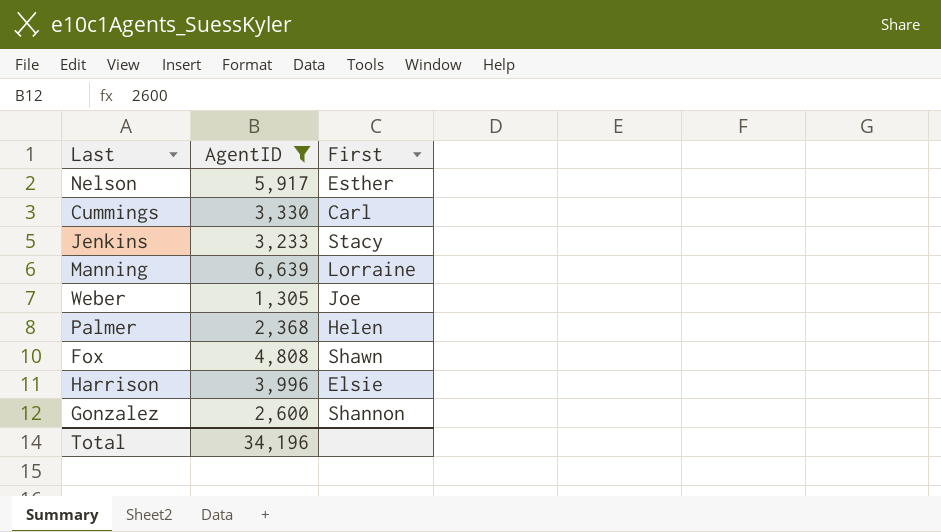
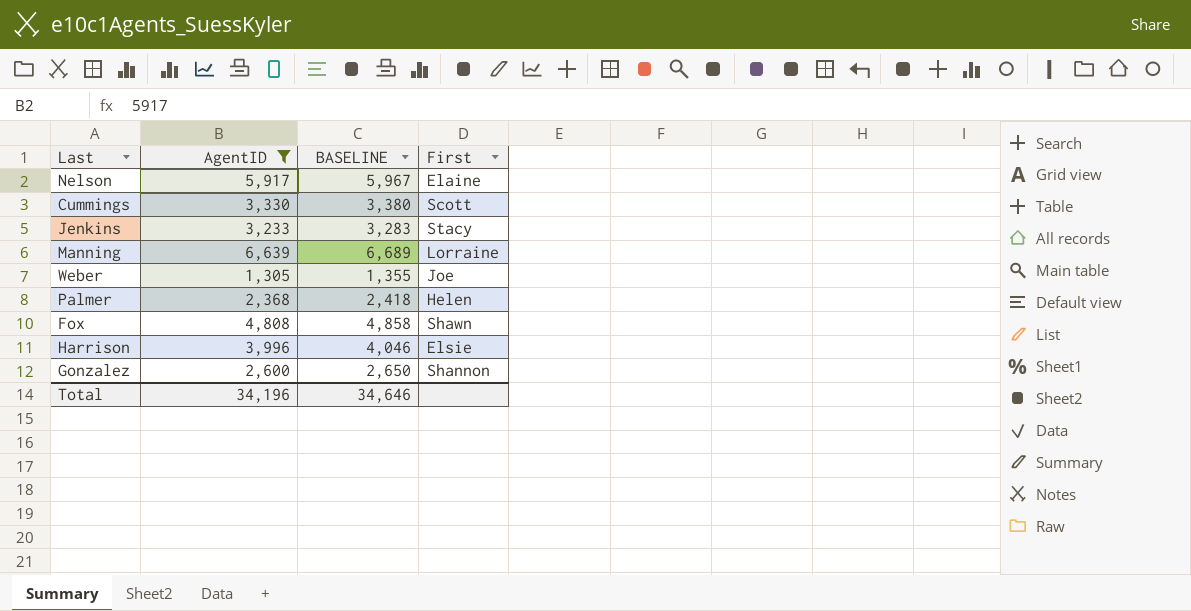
column BASELINE | formula: none -> [AgentID] + 50
Nelson | First: Esther -> Elaine
Cummings | First: Carl -> Scott

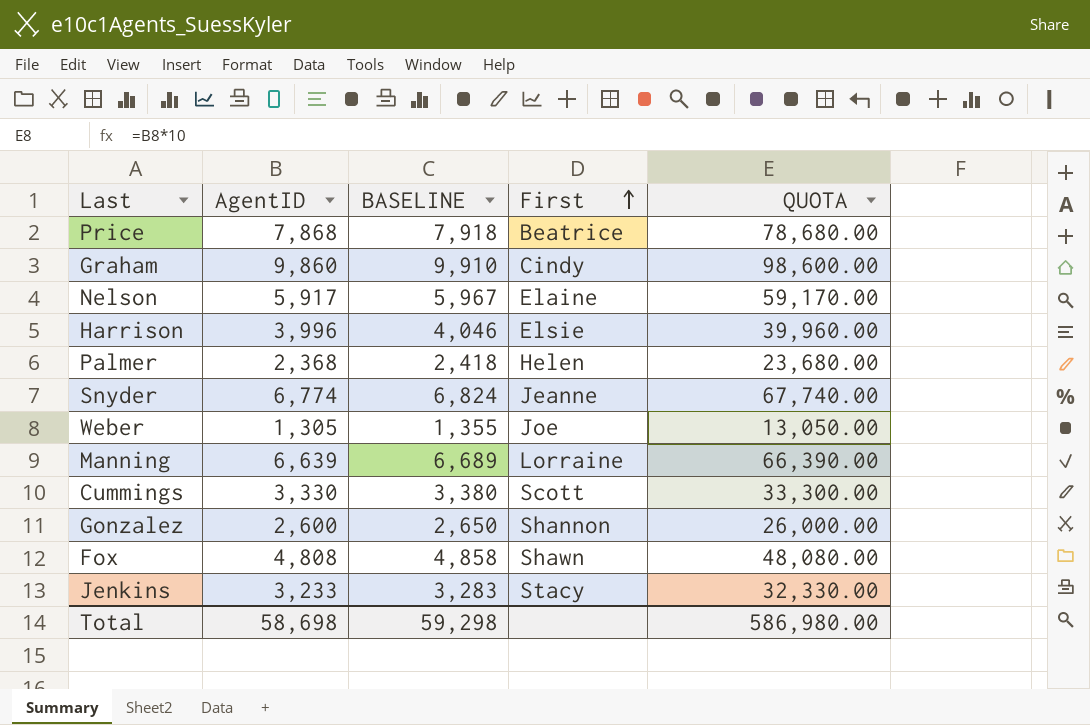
filter: AgentID <= 6,639 -> none
row order: none -> First ascending
column QUOTA | formula: none -> [AgentID] * 10
Total | AgentID: 34,196 -> 58,698
Total | BASELINE: 34,646 -> 59,298

